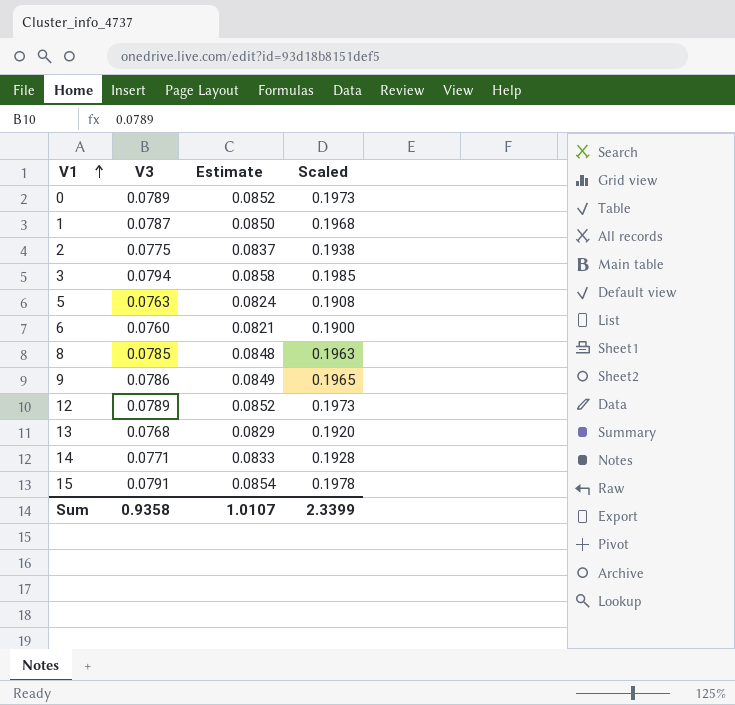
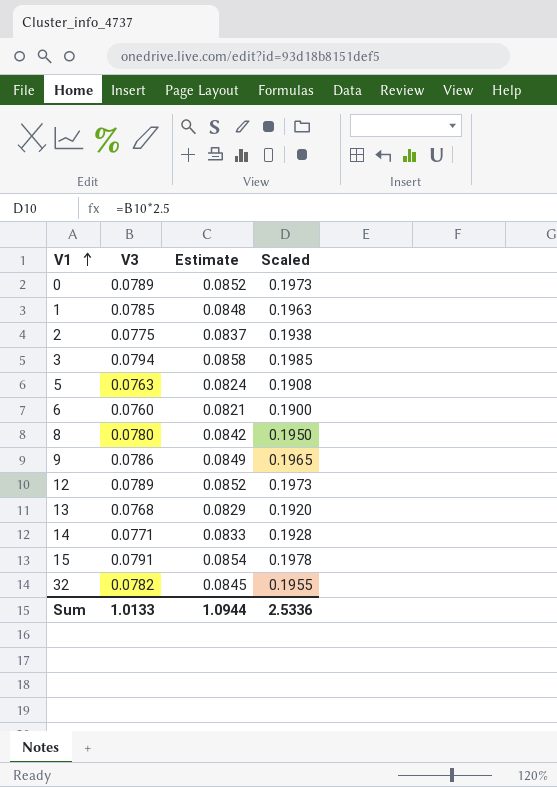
1 | V3: 0.0787 -> 0.0785
1 | Estimate: 0.0850 -> 0.0848
1 | Scaled: 0.1968 -> 0.1963
8 | V3: 0.0785 -> 0.0780
8 | Estimate: 0.0848 -> 0.0842
8 | Scaled: 0.1963 -> 0.1950
row 32: none -> 0.0782 | 0.0845 | 0.1955
Sum | V3: 0.9358 -> 1.0133
Sum | Estimate: 1.0107 -> 1.0944
Sum | Scaled: 2.3399 -> 2.5336

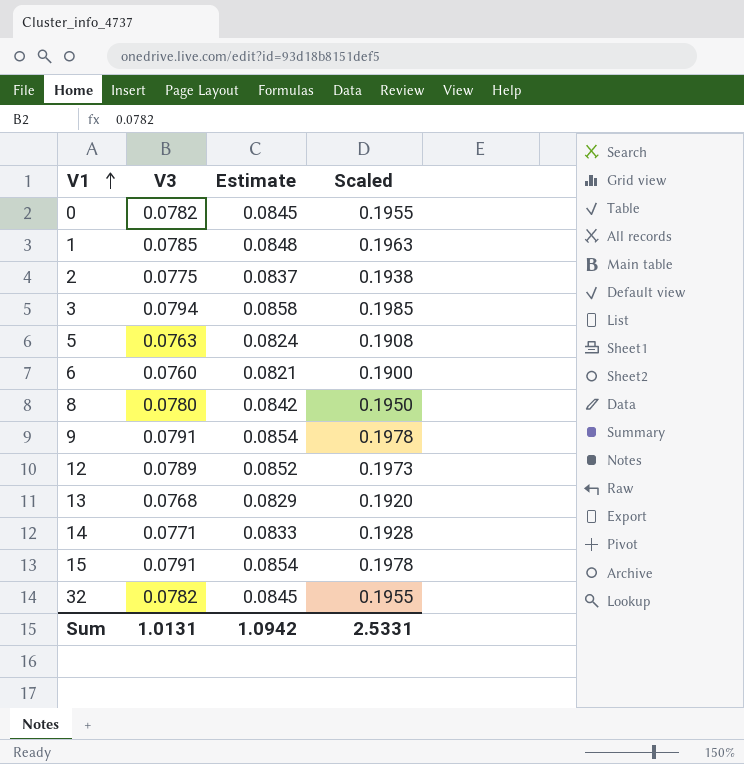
0 | V3: 0.0789 -> 0.0782
0 | Estimate: 0.0852 -> 0.0845
0 | Scaled: 0.1973 -> 0.1955
9 | V3: 0.0786 -> 0.0791
9 | Estimate: 0.0849 -> 0.0854
9 | Scaled: 0.1965 -> 0.1978
Sum | V3: 1.0133 -> 1.0131
Sum | Estimate: 1.0944 -> 1.0942
Sum | Scaled: 2.5336 -> 2.5331

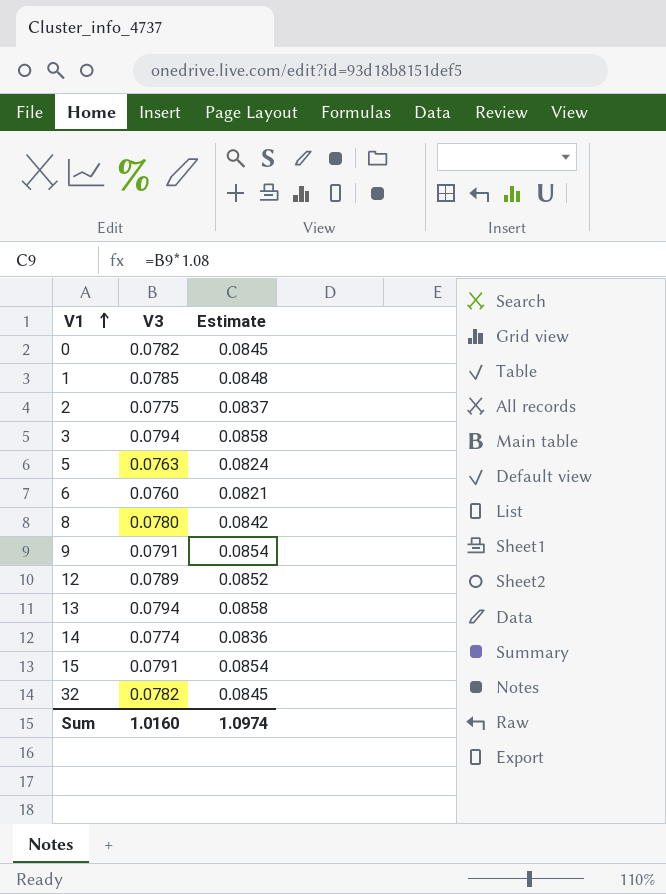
column Scaled | formula: [V3] * 2.5 -> none
13 | V3: 0.0768 -> 0.0794
13 | Estimate: 0.0829 -> 0.0858
14 | V3: 0.0771 -> 0.0774
14 | Estimate: 0.0833 -> 0.0836
Sum | V3: 1.0131 -> 1.0160
Sum | Estimate: 1.0942 -> 1.0974

